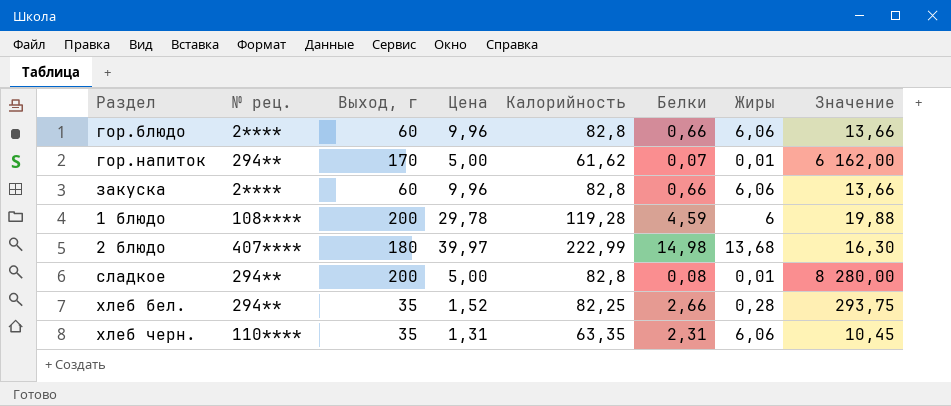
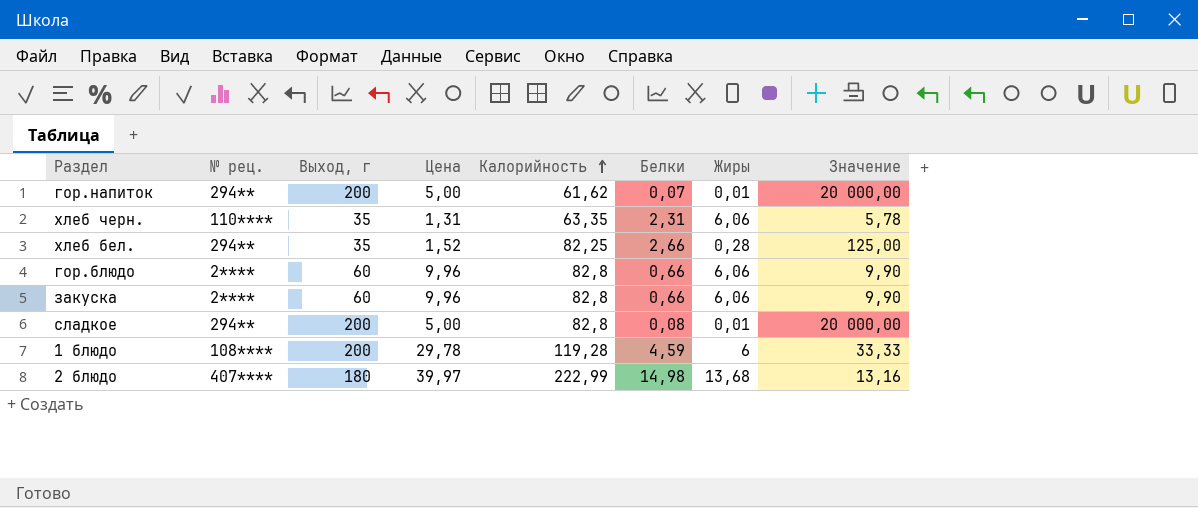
row order: none -> Калорийность ascending
column Значение | formula: [Калорийность] / [Жиры] -> [Выход, г] / [Жиры]
гор.напиток | Выход, г: 170 -> 200

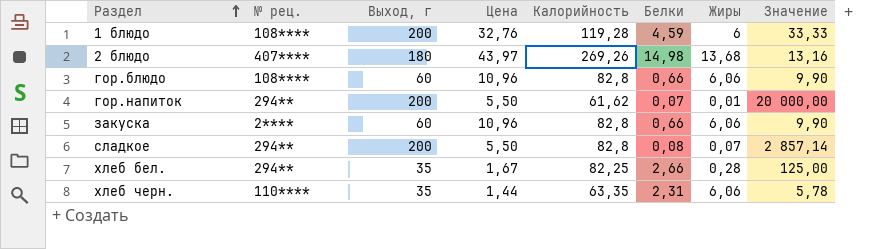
row order: Калорийность ascending -> Раздел ascending
1 блюдо | Цена: 29,78 -> 32,76
2 блюдо | Цена: 39,97 -> 43,97
2 блюдо | Калорийность: 222,99 -> 269,26
гор.блюдо | № рец.: 2**** -> 108****
гор.блюдо | Цена: 9,96 -> 10,96
гор.напиток | Цена: 5,00 -> 5,50
закуска | Цена: 9,96 -> 10,96
сладкое | Цена: 5,00 -> 5,50
сладкое | Жиры: 0,01 -> 0,07
сладкое | Значение: 20 000,00 -> 2 857,14
хлеб бел. | Цена: 1,52 -> 1,67
хлеб черн. | Цена: 1,31 -> 1,44

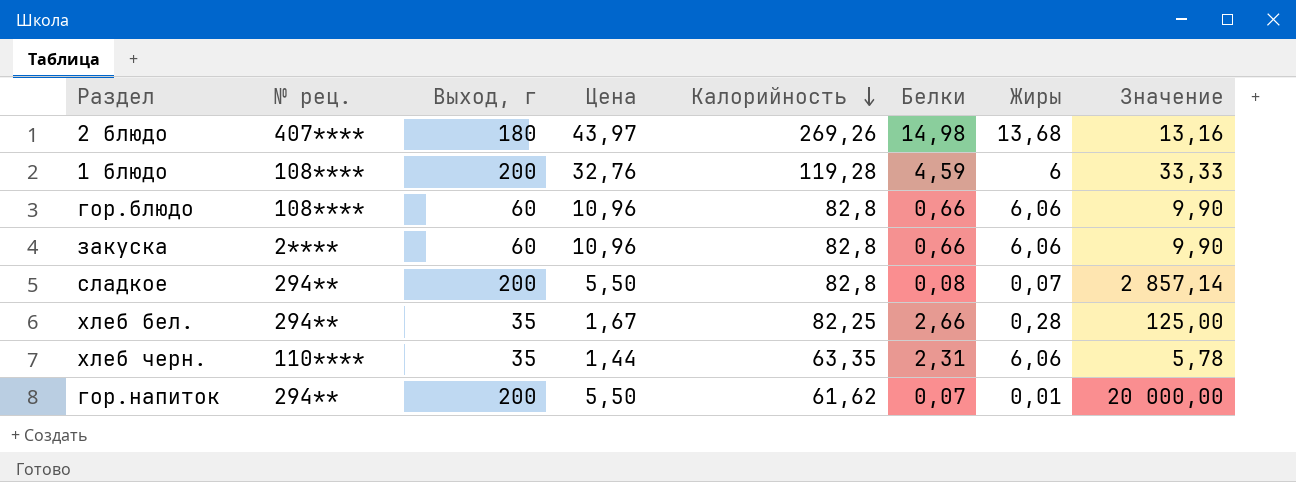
row order: Раздел ascending -> Калорийность descending

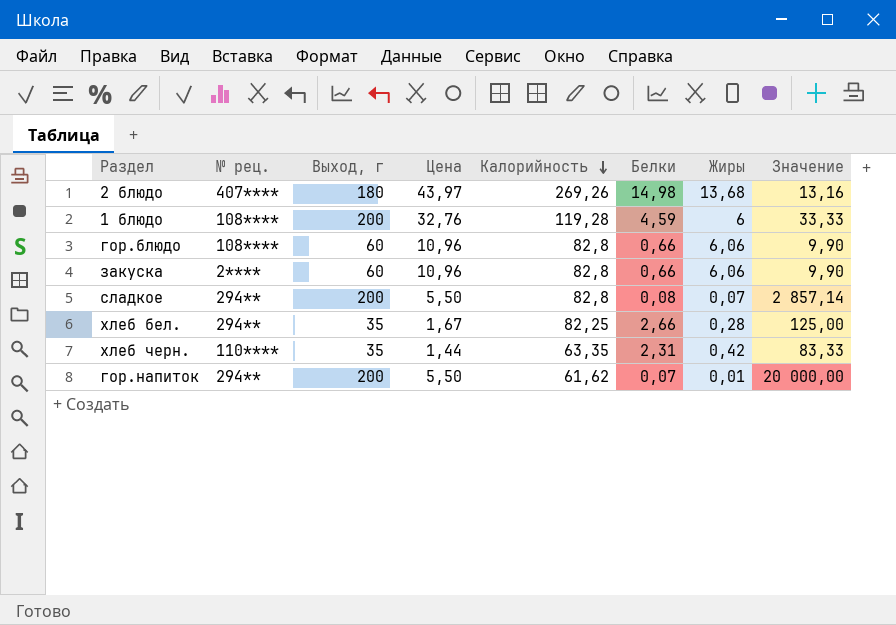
хлеб черн. | Жиры: 6,06 -> 0,42
хлеб черн. | Значение: 5,78 -> 83,33

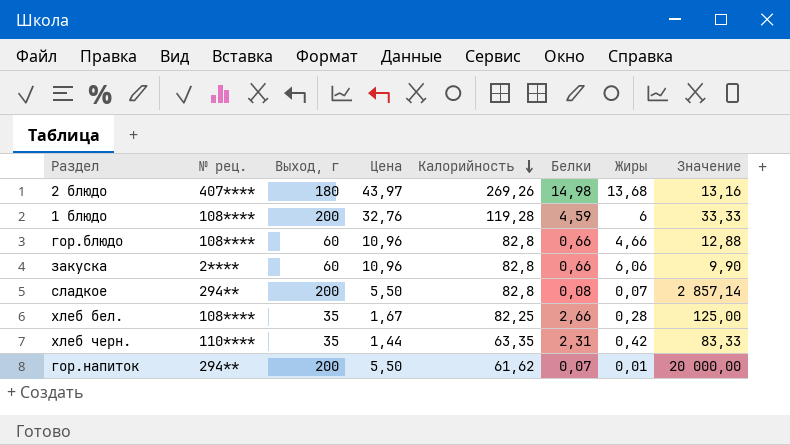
гор.блюдо | Жиры: 6,06 -> 4,66
гор.блюдо | Значение: 9,90 -> 12,88
хлеб бел. | № рец.: 294** -> 108****

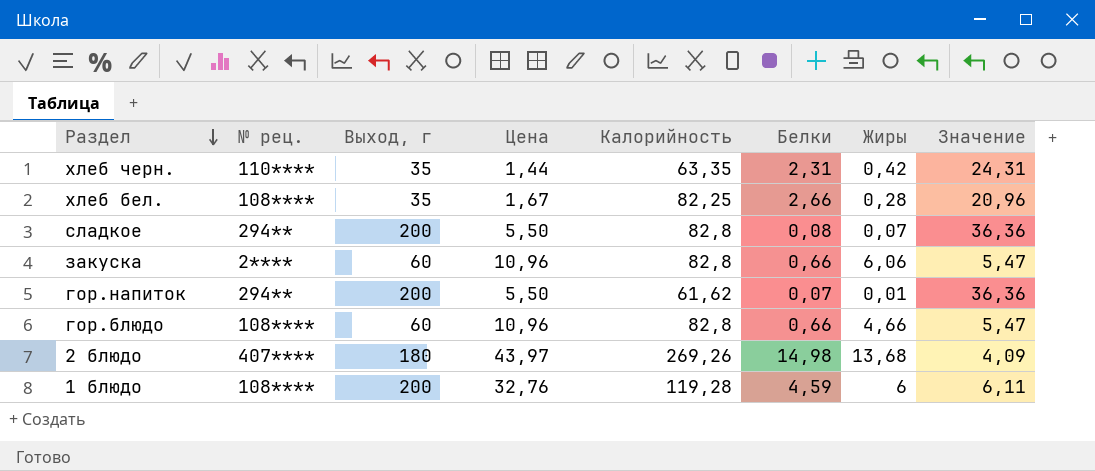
row order: Калорийность descending -> Раздел descending
column Значение | formula: [Выход, г] / [Жиры] -> [Выход, г] / [Цена]

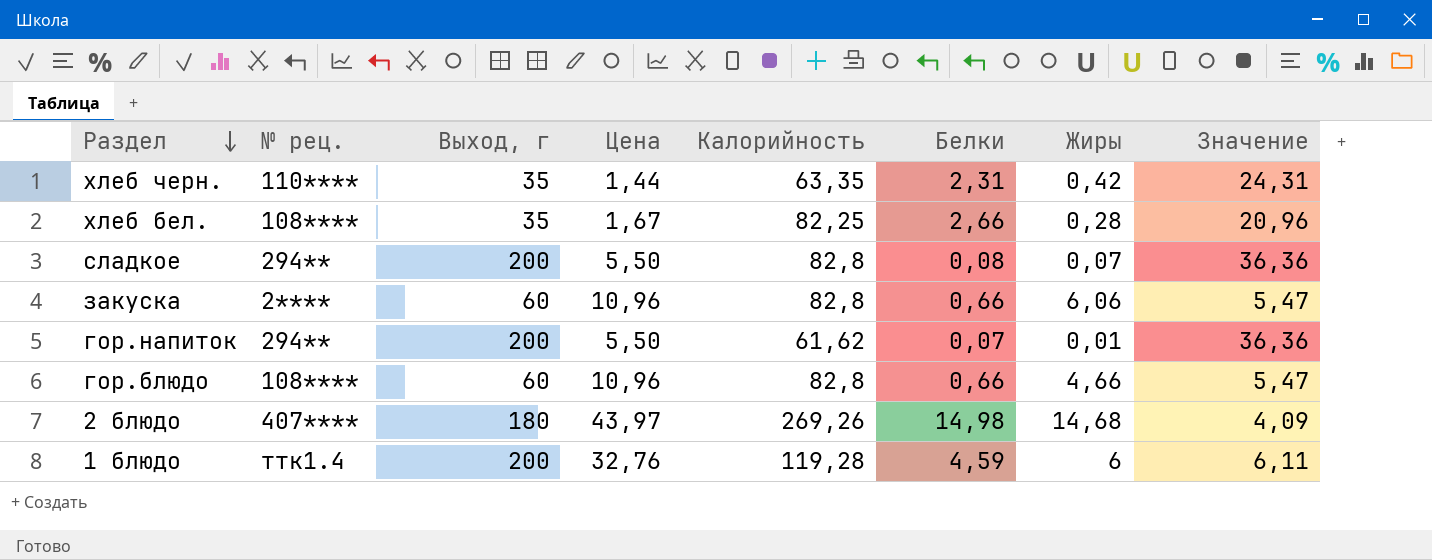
2 блюдо | Жиры: 13,68 -> 14,68
1 блюдо | № рец.: 108**** -> ттк1.4

